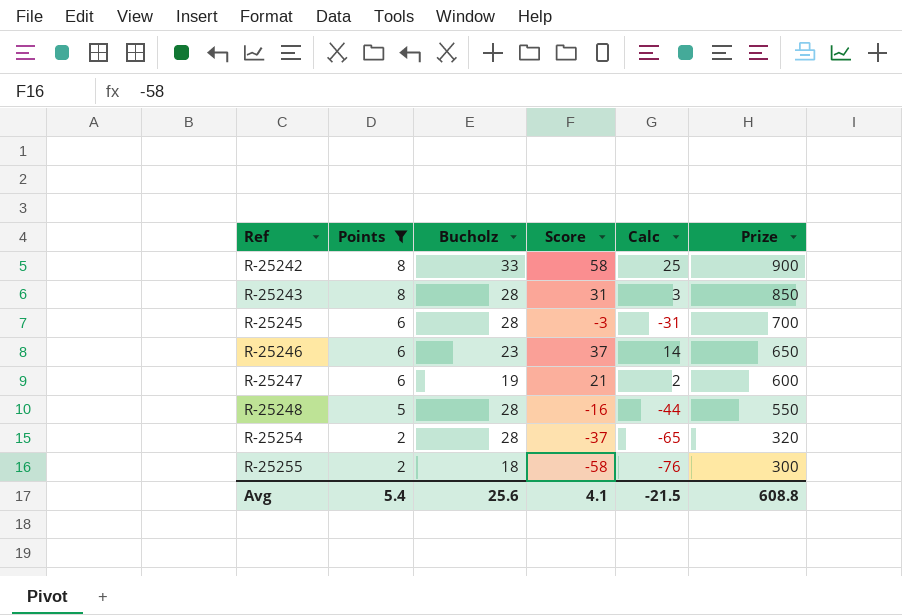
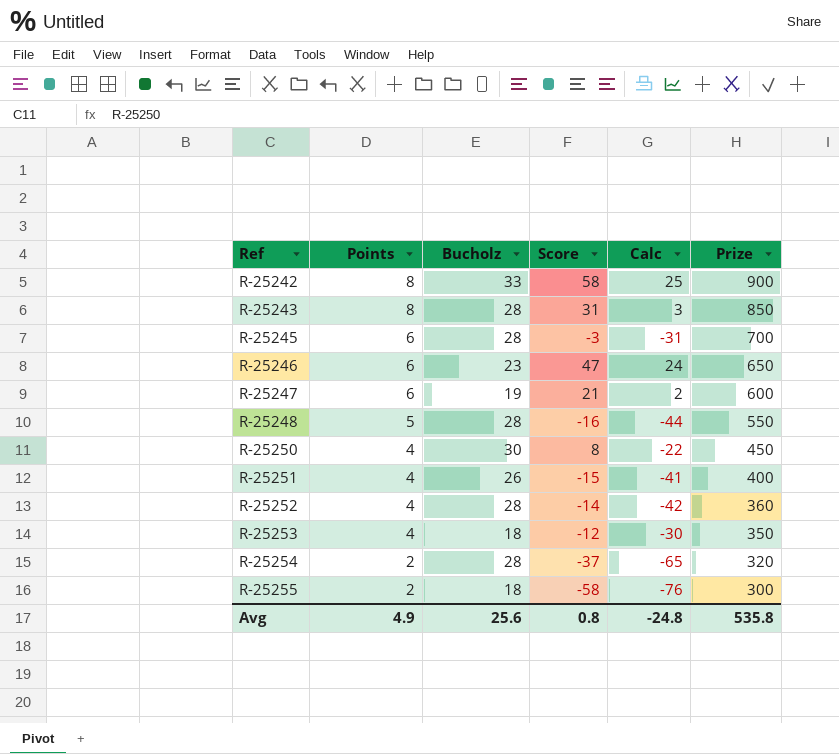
filter: Points != 4 -> none
R-25246 | Score: 37 -> 47
R-25246 | Calc: 14 -> 24
Avg | Points: 5.4 -> 4.9
Avg | Score: 4.1 -> 0.8
Avg | Calc: -21.5 -> -24.8
Avg | Prize: 608.8 -> 535.8

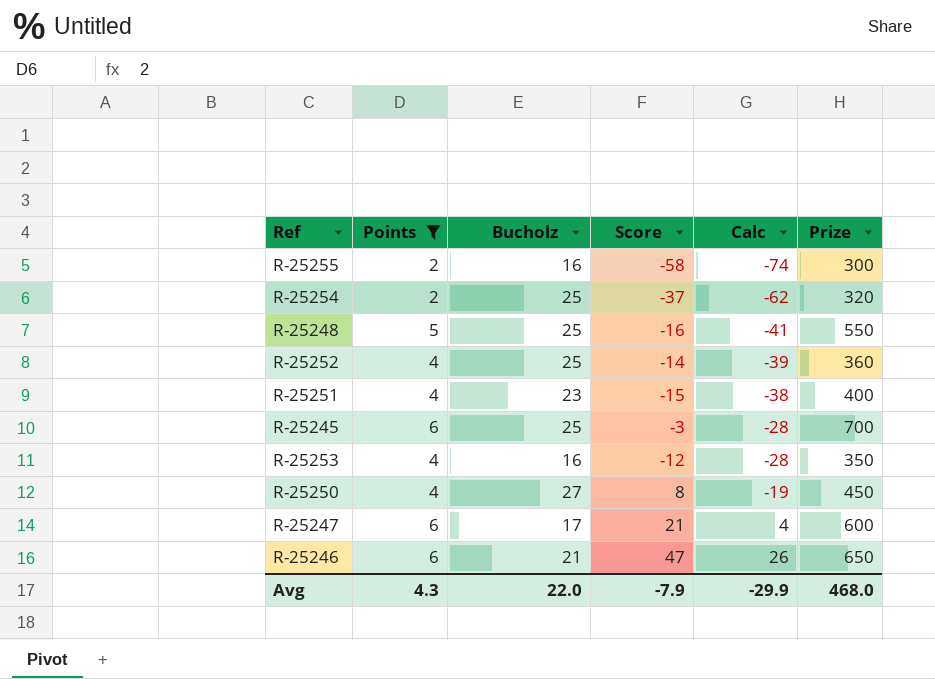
filter: none -> Points != 8
row order: Ref ascending -> Calc ascending
R-25255 | Bucholz: 18 -> 16
R-25255 | Calc: -76 -> -74
R-25254 | Bucholz: 28 -> 25
R-25254 | Calc: -65 -> -62
R-25248 | Bucholz: 28 -> 25
R-25248 | Calc: -44 -> -41
R-25252 | Bucholz: 28 -> 25
R-25252 | Calc: -42 -> -39
R-25251 | Bucholz: 26 -> 23
R-25251 | Calc: -41 -> -38
R-25245 | Bucholz: 28 -> 25
R-25245 | Calc: -31 -> -28
R-25253 | Bucholz: 18 -> 16
R-25253 | Calc: -30 -> -28
R-25250 | Bucholz: 30 -> 27
R-25250 | Calc: -22 -> -19
R-25247 | Bucholz: 19 -> 17
R-25247 | Calc: 2 -> 4
R-25246 | Bucholz: 23 -> 21
R-25246 | Calc: 24 -> 26
Avg | Points: 4.9 -> 4.3
Avg | Bucholz: 25.6 -> 22.0
Avg | Score: 0.8 -> -7.9
Avg | Calc: -24.8 -> -29.9
Avg | Prize: 535.8 -> 468.0

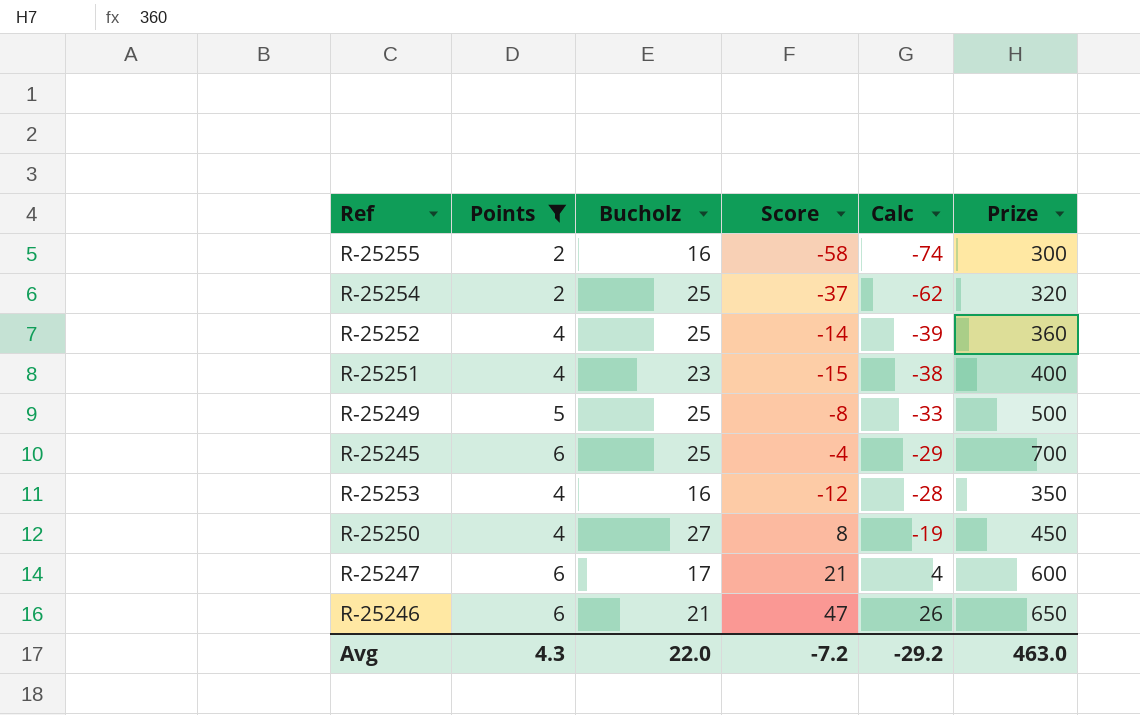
row R-25248: 5 | 25 | -16 | -41 | 550 -> none
row R-25249: none -> 5 | 25 | -8 | -33 | 500
R-25245 | Score: -3 -> -4
R-25245 | Calc: -28 -> -29
Avg | Score: -7.9 -> -7.2
Avg | Calc: -29.9 -> -29.2
Avg | Prize: 468.0 -> 463.0

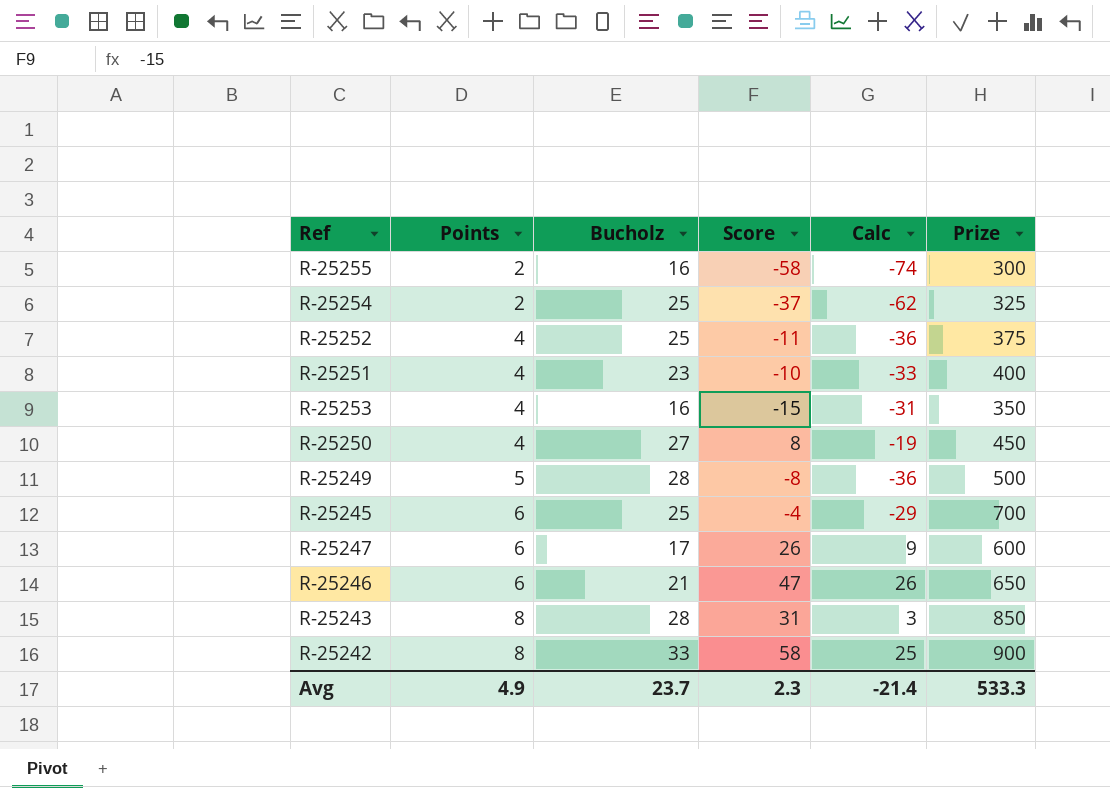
filter: Points != 8 -> none
row order: Calc ascending -> Points ascending
R-25254 | Prize: 320 -> 325
R-25252 | Score: -14 -> -11
R-25252 | Calc: -39 -> -36
R-25252 | Prize: 360 -> 375
R-25251 | Score: -15 -> -10
R-25251 | Calc: -38 -> -33
R-25253 | Score: -12 -> -15
R-25253 | Calc: -28 -> -31
R-25249 | Bucholz: 25 -> 28
R-25249 | Calc: -33 -> -36
R-25247 | Score: 21 -> 26
R-25247 | Calc: 4 -> 9
Avg | Points: 4.3 -> 4.9
Avg | Bucholz: 22.0 -> 23.7
Avg | Score: -7.2 -> 2.3
Avg | Calc: -29.2 -> -21.4
Avg | Prize: 463.0 -> 533.3

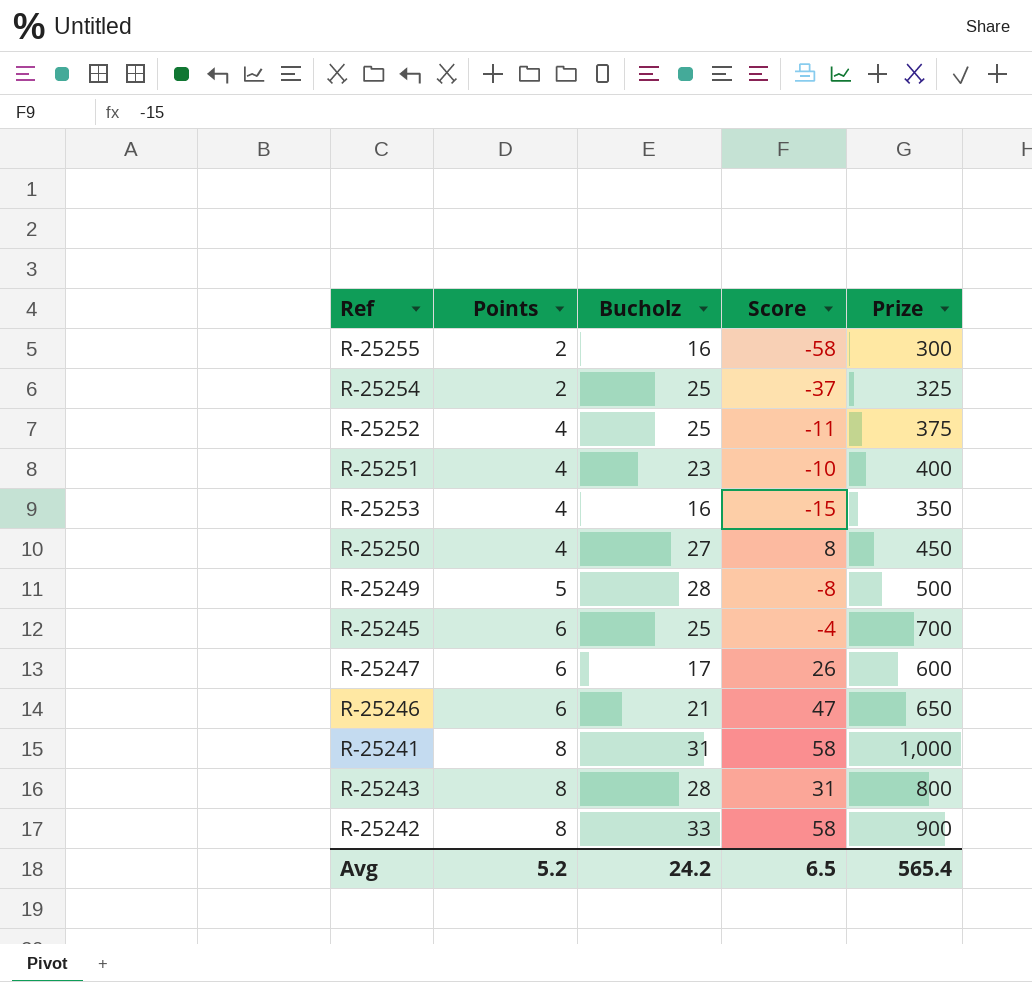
column Calc | formula: [Score] - [Bucholz] -> none
row R-25241: none -> 8 | 31 | 58 | 1,000
R-25243 | Prize: 850 -> 800
Avg | Points: 4.9 -> 5.2
Avg | Bucholz: 23.7 -> 24.2
Avg | Score: 2.3 -> 6.5
Avg | Prize: 533.3 -> 565.4

